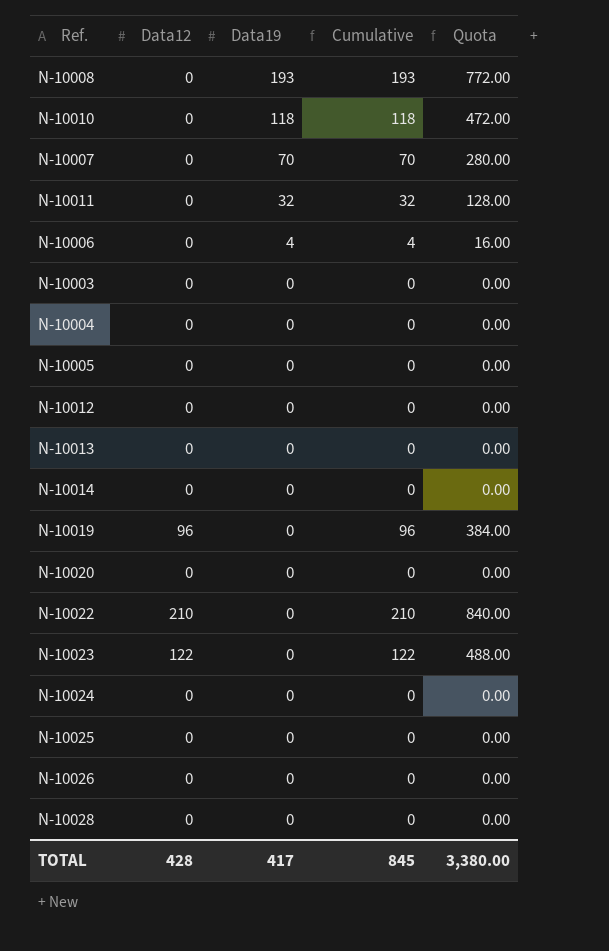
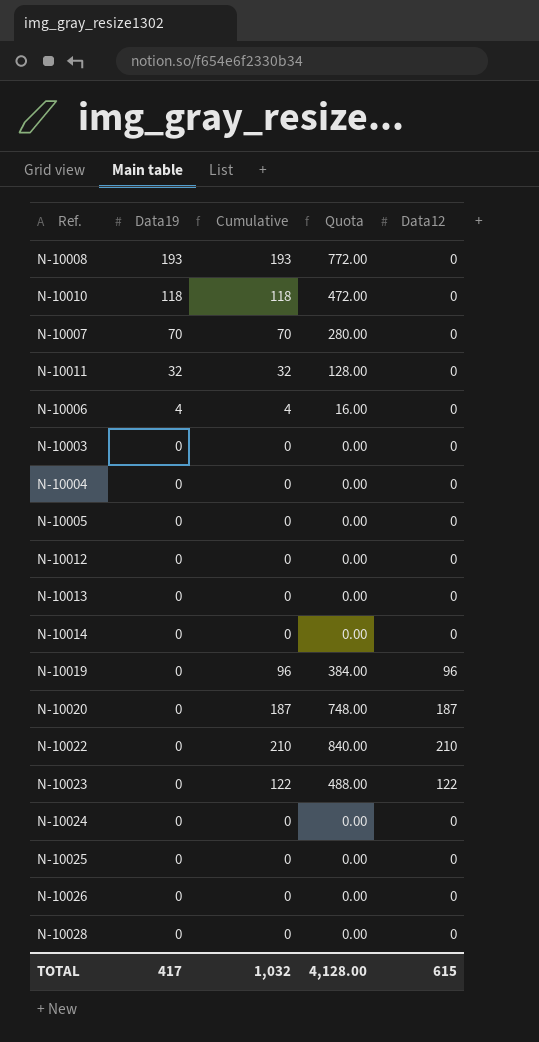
column Data12 | position: 2 -> 5
N-10020 | Cumulative: 0 -> 187
N-10020 | Quota: 0.00 -> 748.00
N-10020 | Data12: 0 -> 187
TOTAL | Cumulative: 845 -> 1,032
TOTAL | Quota: 3,380.00 -> 4,128.00
TOTAL | Data12: 428 -> 615

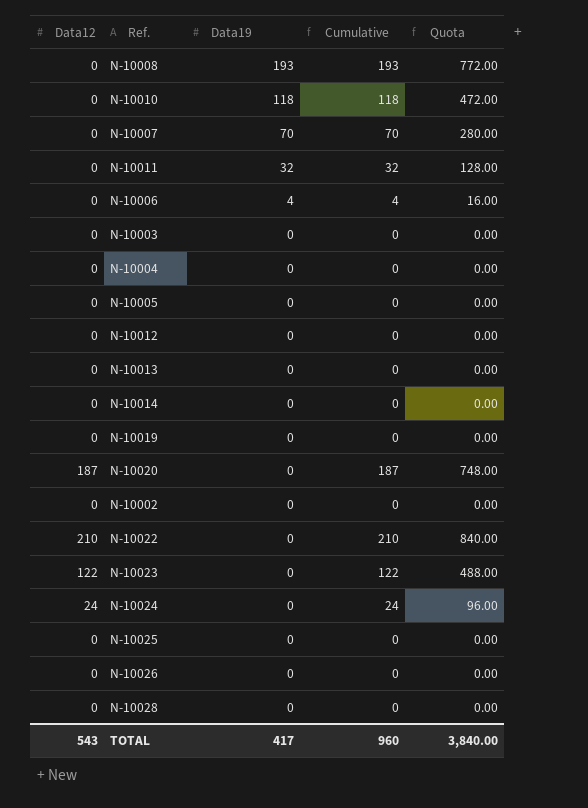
column Data12 | position: 5 -> 1
N-10019 | Data12: 96 -> 0
N-10019 | Cumulative: 96 -> 0
N-10019 | Quota: 384.00 -> 0.00
row N-10002: none -> 0 | 0 | 0 | 0.00
N-10024 | Data12: 0 -> 24
N-10024 | Cumulative: 0 -> 24
N-10024 | Quota: 0.00 -> 96.00
TOTAL | Data12: 615 -> 543
TOTAL | Cumulative: 1,032 -> 960
TOTAL | Quota: 4,128.00 -> 3,840.00

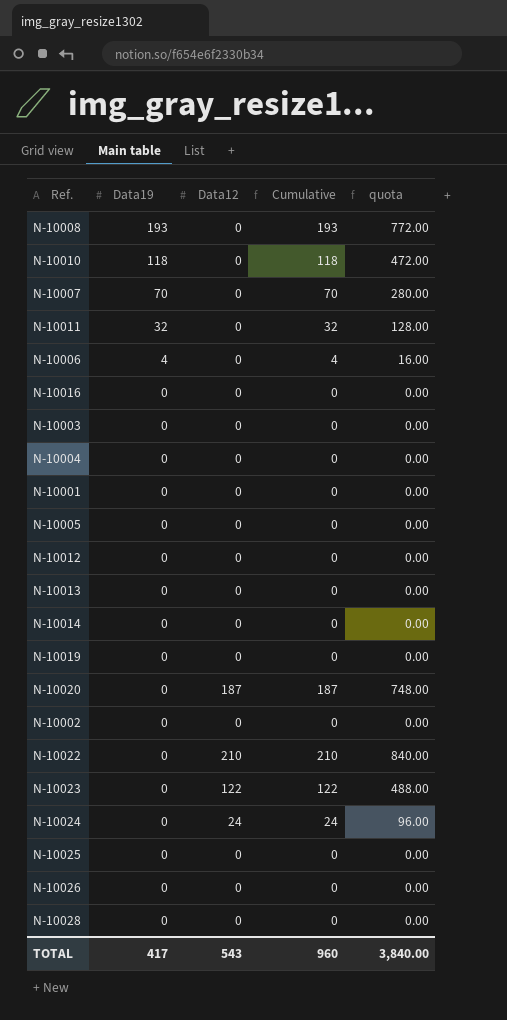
column Data12 | position: 1 -> 3
column name: Quota -> quota
row N-10016: none -> 0 | 0 | 0 | 0.00
row N-10001: none -> 0 | 0 | 0 | 0.00

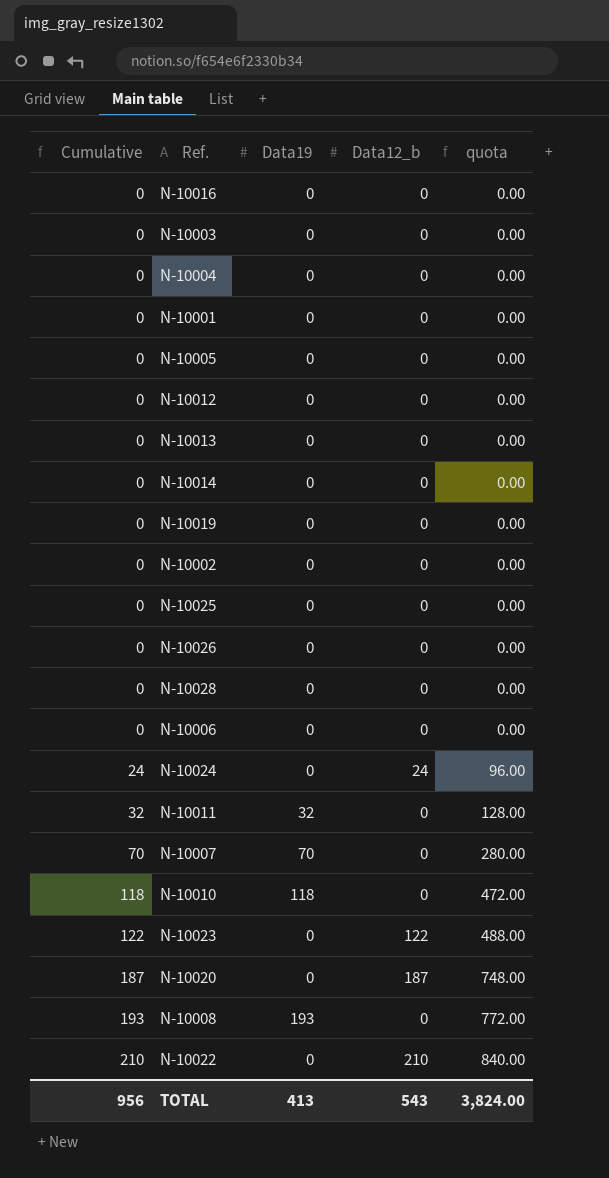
row order: Data19 descending -> Cumulative ascending
column Cumulative | position: 4 -> 1
column name: Data12 -> Data12_b
N-10006 | Cumulative: 4 -> 0
N-10006 | Data19: 4 -> 0
N-10006 | quota: 16.00 -> 0.00
TOTAL | Cumulative: 960 -> 956
TOTAL | Data19: 417 -> 413
TOTAL | quota: 3,840.00 -> 3,824.00

